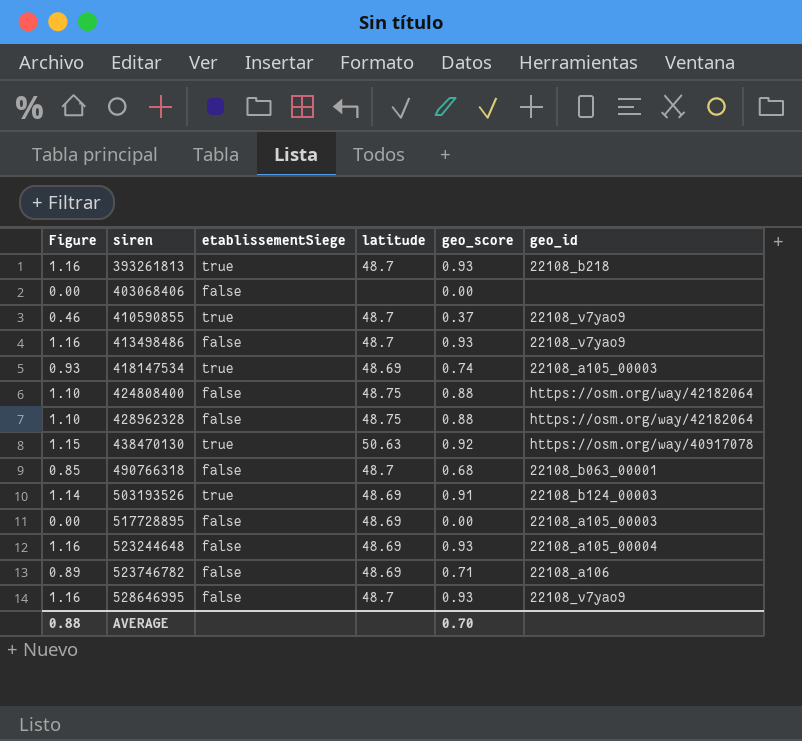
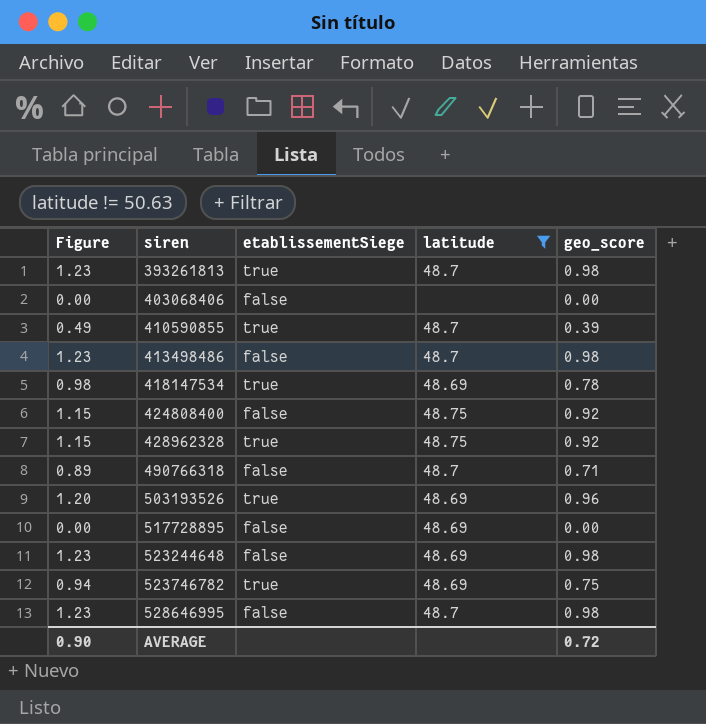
filter: none -> latitude != 50.63
column geo_id | position: 6 -> none
393261813 | Figure: 1.16 -> 1.23
393261813 | geo_score: 0.93 -> 0.98
410590855 | Figure: 0.46 -> 0.49
410590855 | geo_score: 0.37 -> 0.39
413498486 | Figure: 1.16 -> 1.23
413498486 | geo_score: 0.93 -> 0.98
418147534 | Figure: 0.93 -> 0.98
418147534 | geo_score: 0.74 -> 0.78
424808400 | Figure: 1.10 -> 1.15
424808400 | geo_score: 0.88 -> 0.92
428962328 | Figure: 1.10 -> 1.15
428962328 | etablissementSiege: false -> true
428962328 | geo_score: 0.88 -> 0.92
490766318 | Figure: 0.85 -> 0.89
490766318 | geo_score: 0.68 -> 0.71
503193526 | Figure: 1.14 -> 1.20
503193526 | geo_score: 0.91 -> 0.96
523244648 | Figure: 1.16 -> 1.23
523244648 | geo_score: 0.93 -> 0.98
523746782 | Figure: 0.89 -> 0.94
523746782 | etablissementSiege: false -> true
523746782 | geo_score: 0.71 -> 0.75
528646995 | Figure: 1.16 -> 1.23
528646995 | geo_score: 0.93 -> 0.98
AVERAGE | Figure: 0.88 -> 0.90
AVERAGE | geo_score: 0.70 -> 0.72

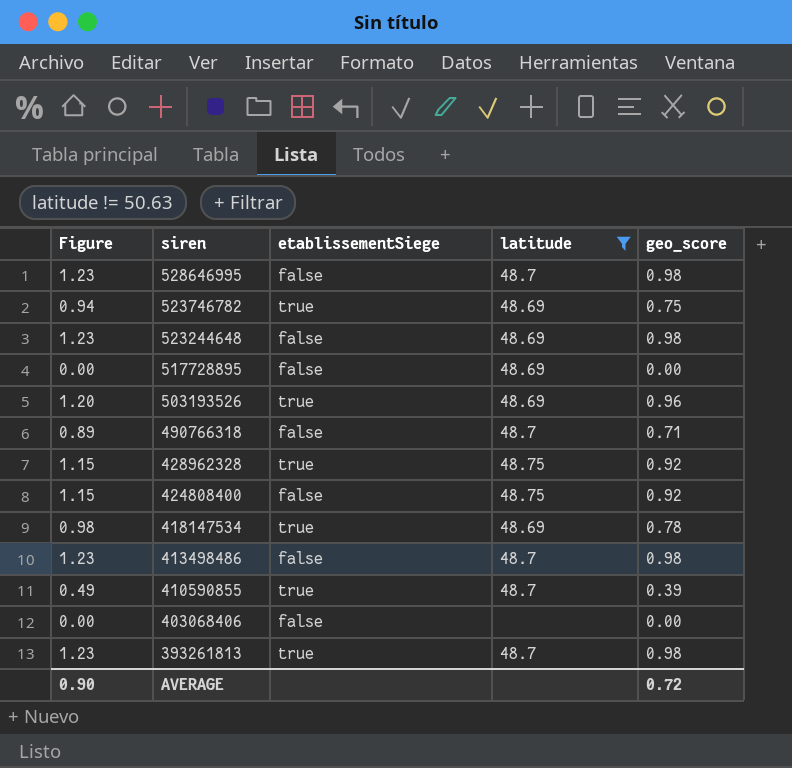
row order: siren ascending -> siren descending

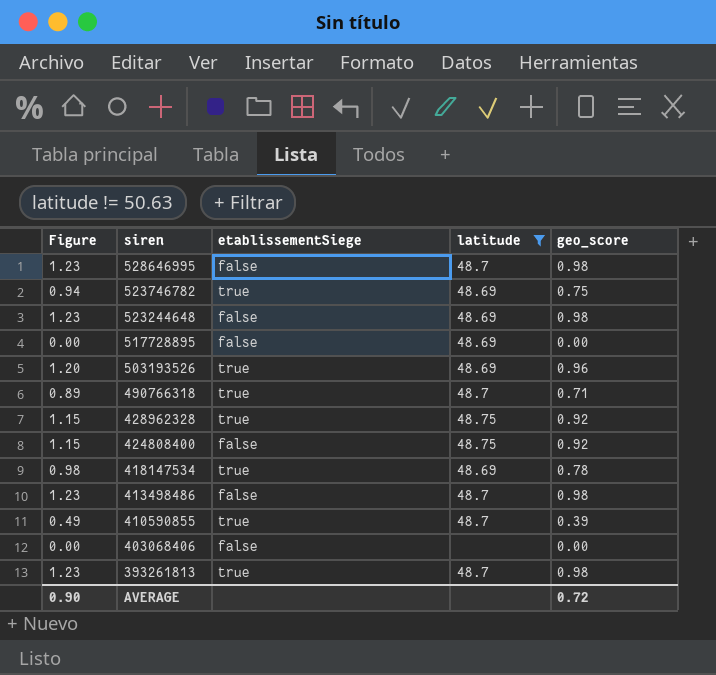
490766318 | etablissementSiege: false -> true

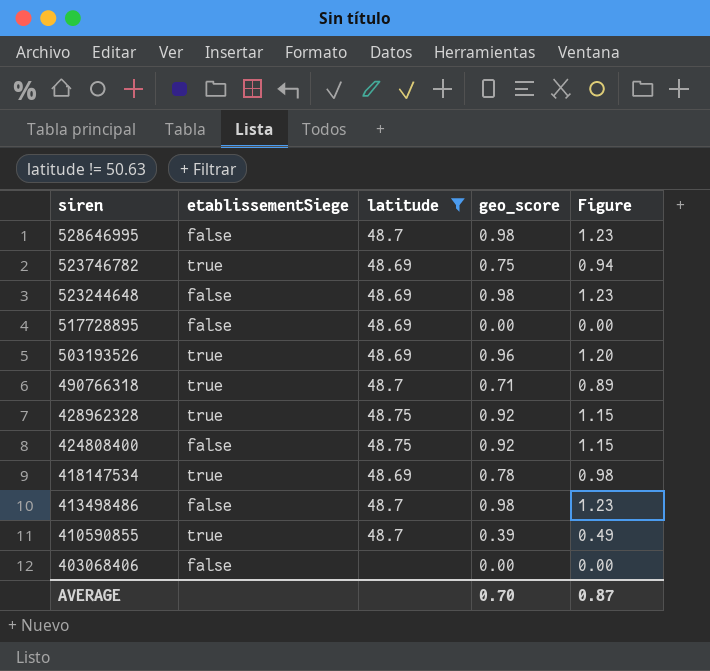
column Figure | position: 1 -> 5
row 393261813: 1.23 | true | 48.7 | 0.98 -> none
AVERAGE | geo_score: 0.72 -> 0.70
AVERAGE | Figure: 0.90 -> 0.87

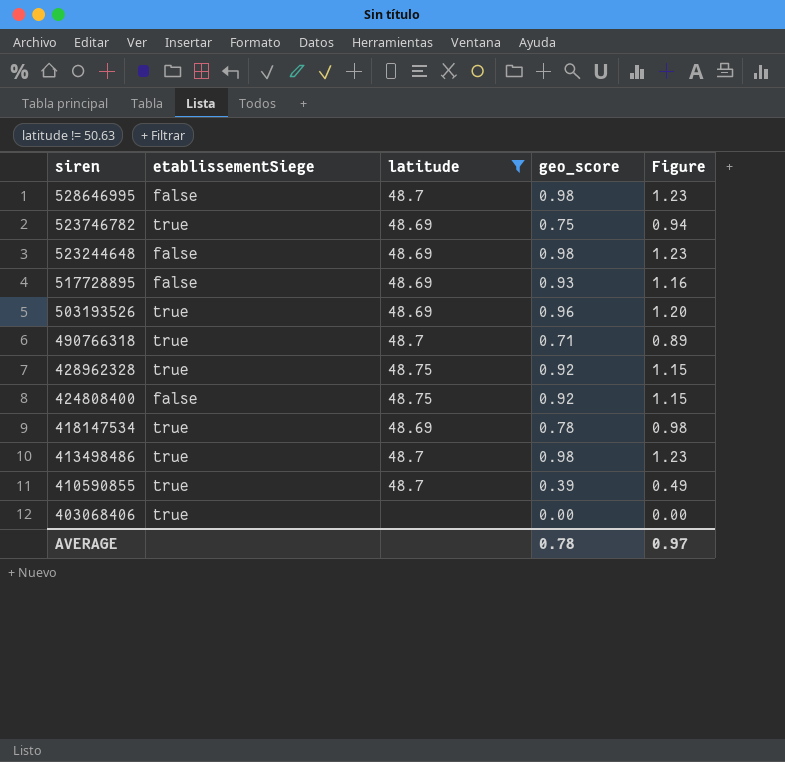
517728895 | geo_score: 0.00 -> 0.93
517728895 | Figure: 0.00 -> 1.16
413498486 | etablissementSiege: false -> true
403068406 | etablissementSiege: false -> true
AVERAGE | geo_score: 0.70 -> 0.78
AVERAGE | Figure: 0.87 -> 0.97

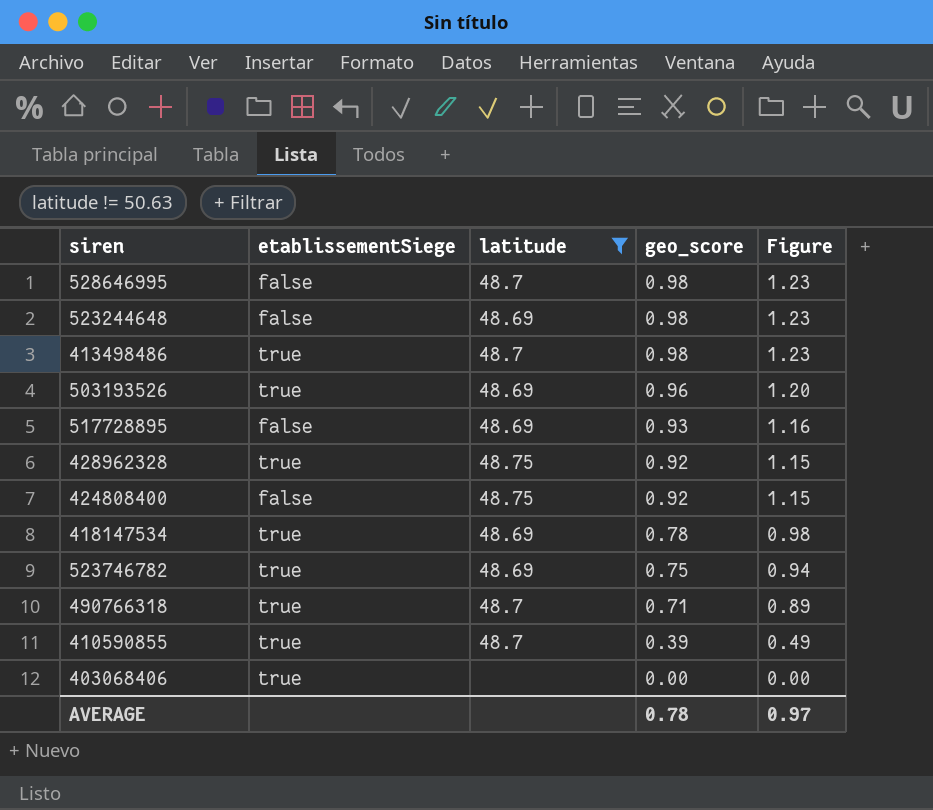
row order: siren descending -> geo_score descending

